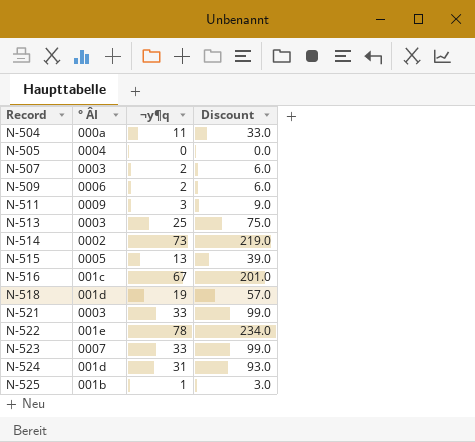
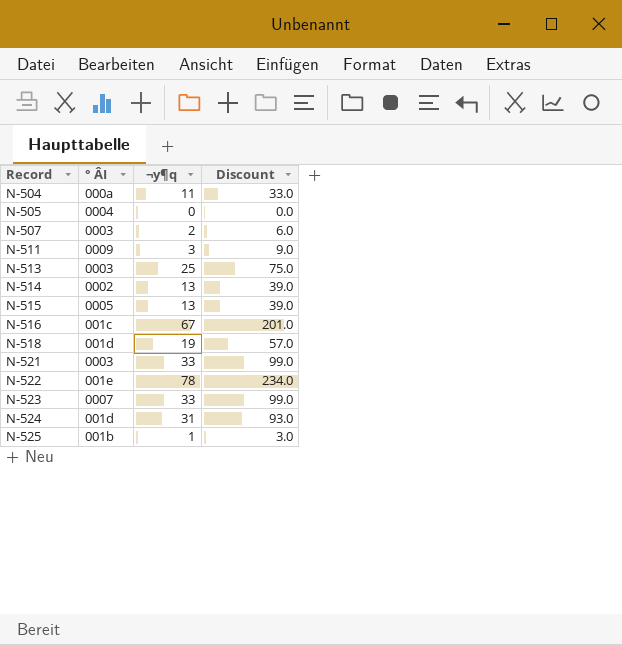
row N-509: 0006 | 2 | 6.0 -> none
N-514 | ¬y¶q: 73 -> 13
N-514 | Discount: 219.0 -> 39.0

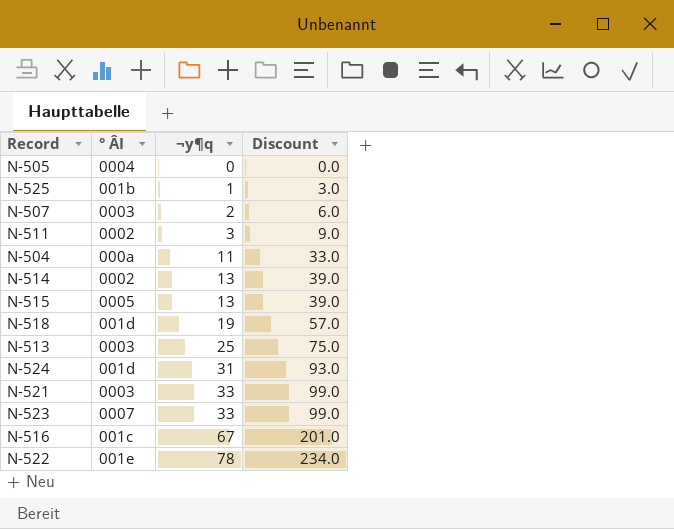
row order: Record ascending -> ¬y¶q ascending
N-511 | ° ÂI: 0009 -> 0002

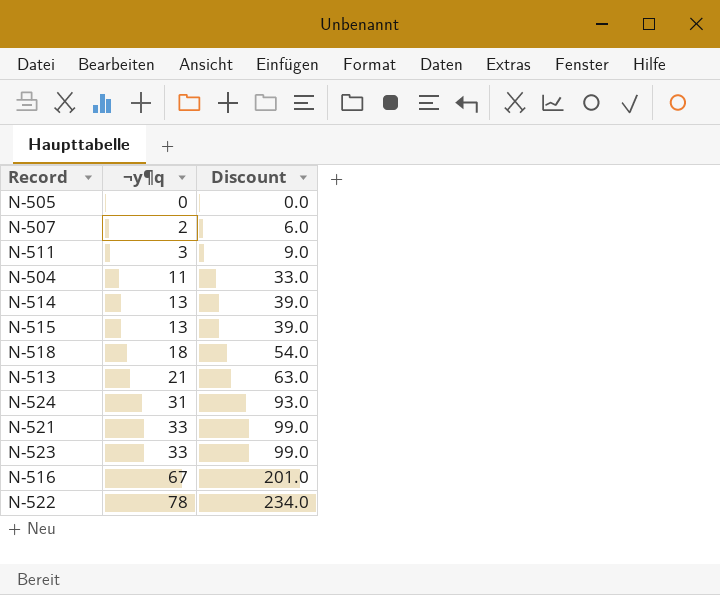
column ° ÂI | position: 2 -> none
row N-525: 001b | 1 | 3.0 -> none
N-518 | ¬y¶q: 19 -> 18
N-518 | Discount: 57.0 -> 54.0
N-513 | ¬y¶q: 25 -> 21
N-513 | Discount: 75.0 -> 63.0

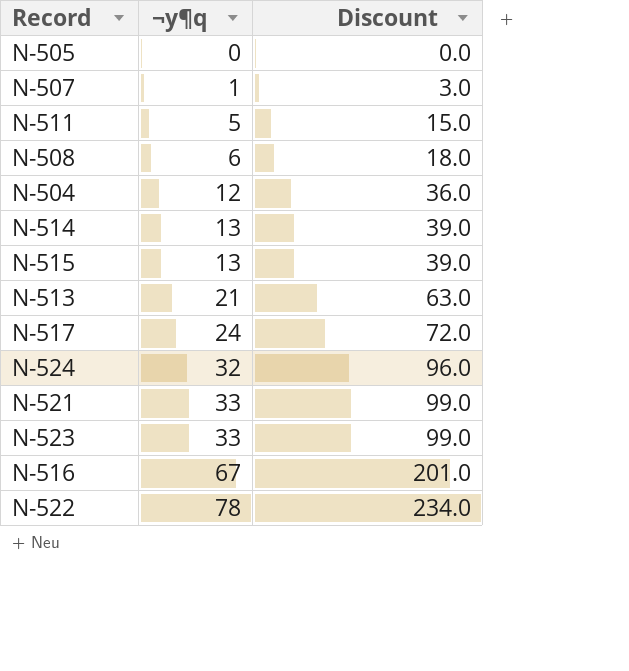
row N-518: 18 | 54.0 -> none
N-507 | ¬y¶q: 2 -> 1
N-507 | Discount: 6.0 -> 3.0
N-511 | ¬y¶q: 3 -> 5
N-511 | Discount: 9.0 -> 15.0
row N-508: none -> 6 | 18.0
N-504 | ¬y¶q: 11 -> 12
N-504 | Discount: 33.0 -> 36.0
row N-517: none -> 24 | 72.0
N-524 | ¬y¶q: 31 -> 32
N-524 | Discount: 93.0 -> 96.0

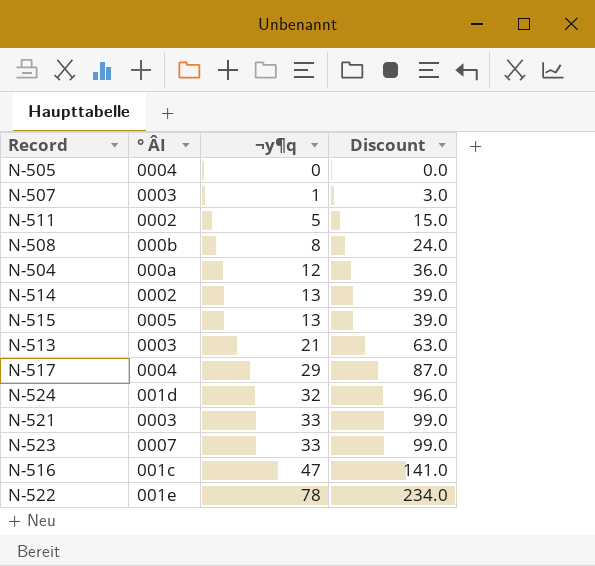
column ° ÂI | position: none -> 2
N-508 | ¬y¶q: 6 -> 8
N-508 | Discount: 18.0 -> 24.0
N-517 | ¬y¶q: 24 -> 29
N-517 | Discount: 72.0 -> 87.0
N-516 | ¬y¶q: 67 -> 47
N-516 | Discount: 201.0 -> 141.0

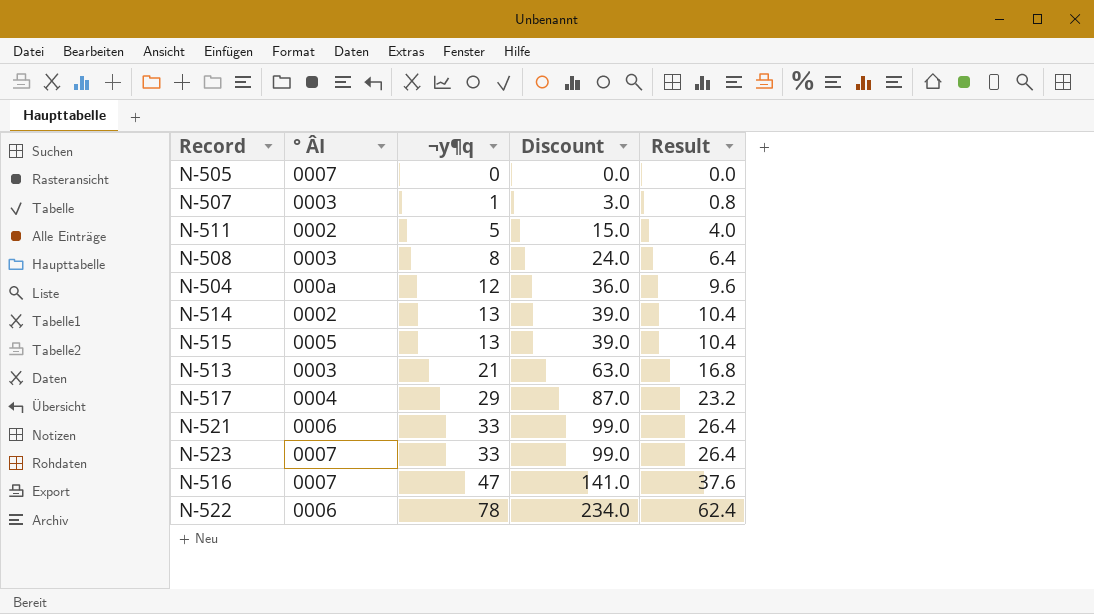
column Result | formula: none -> [¬y¶q] * 0.8
row N-524: 001d | 32 | 96.0 -> none
N-505 | ° ÂI: 0004 -> 0007
N-508 | ° ÂI: 000b -> 0003
N-521 | ° ÂI: 0003 -> 0006
N-516 | ° ÂI: 001c -> 0007
N-522 | ° ÂI: 001e -> 0006

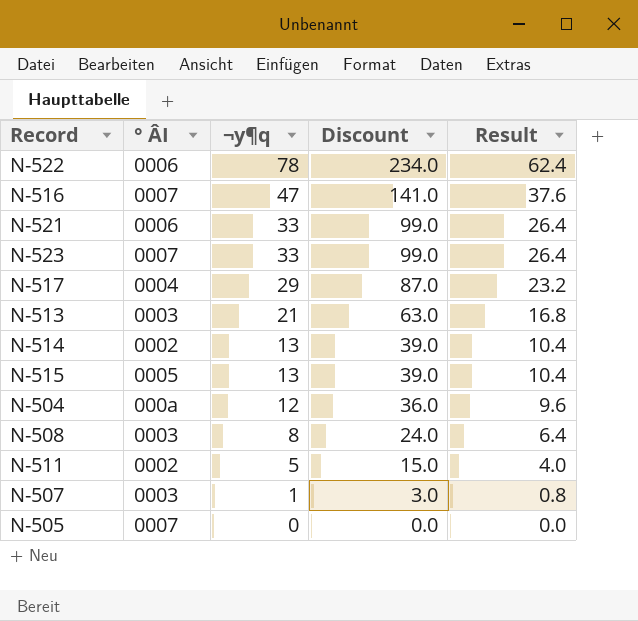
row order: ¬y¶q ascending -> ¬y¶q descending

